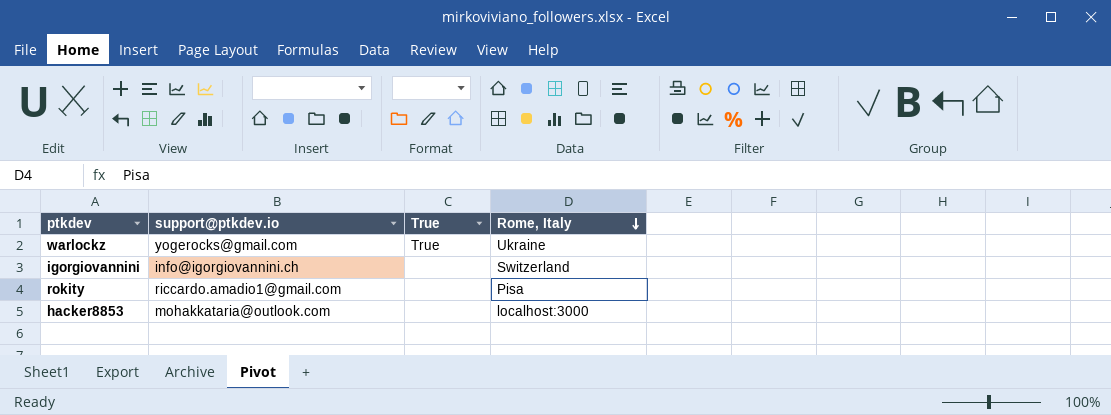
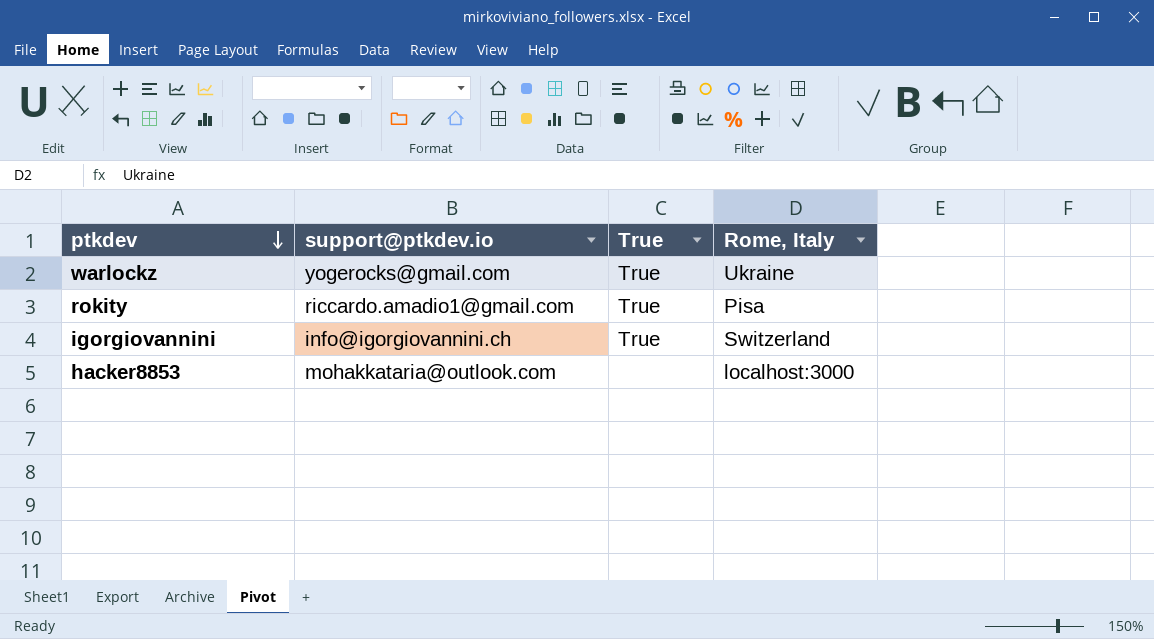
row order: Rome, Italy descending -> ptkdev descending
rokity | True: none -> True
igorgiovannini | True: none -> True

